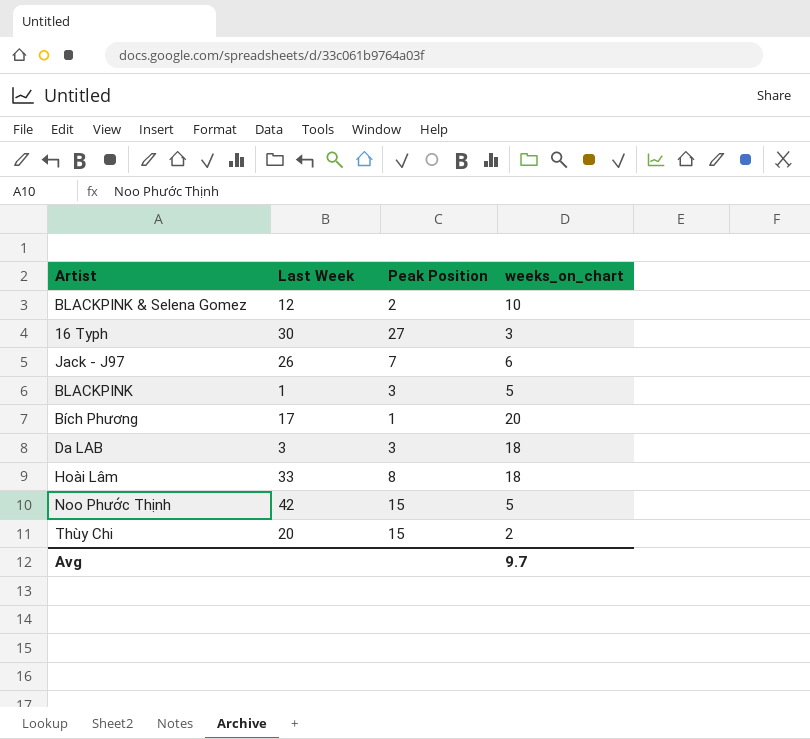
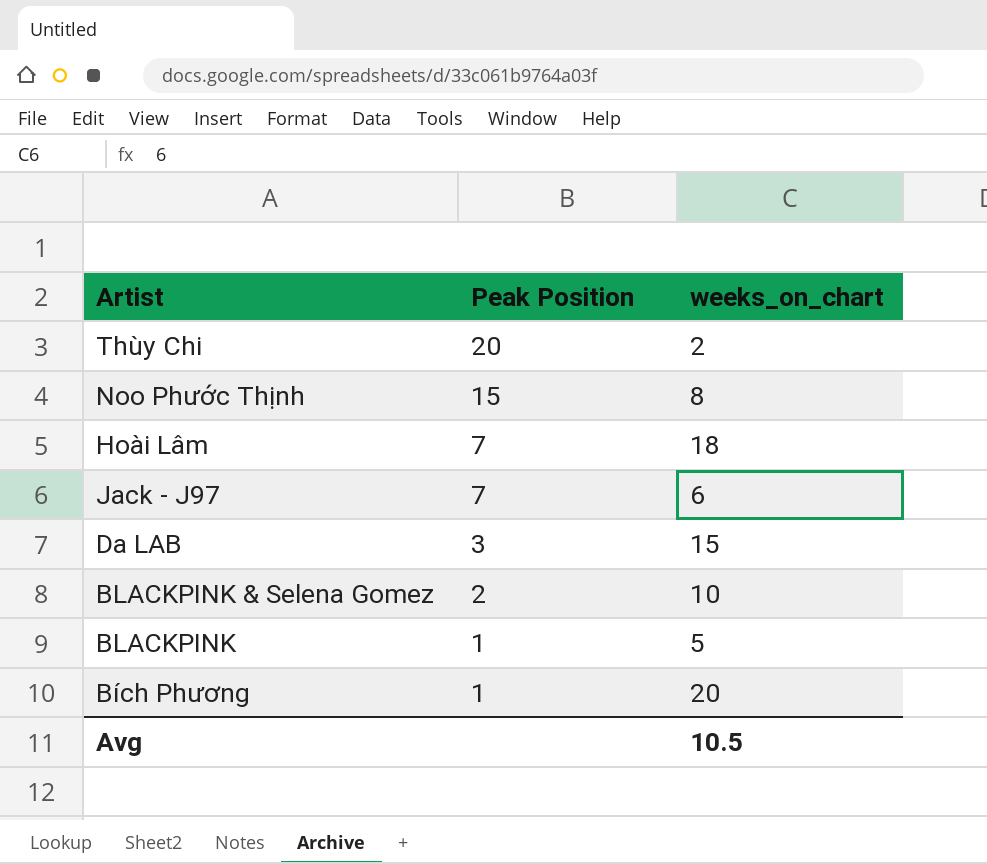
row order: none -> Peak Position descending
column Last Week | position: 2 -> none
row 16 Typh: 30 | 27 | 3 -> none
Thùy Chi | Peak Position: 15 -> 20
Noo Phước Thịnh | weeks_on_chart: 5 -> 8
Hoài Lâm | Peak Position: 8 -> 7
Da LAB | weeks_on_chart: 18 -> 15
BLACKPINK | Peak Position: 3 -> 1
Avg | weeks_on_chart: 9.7 -> 10.5

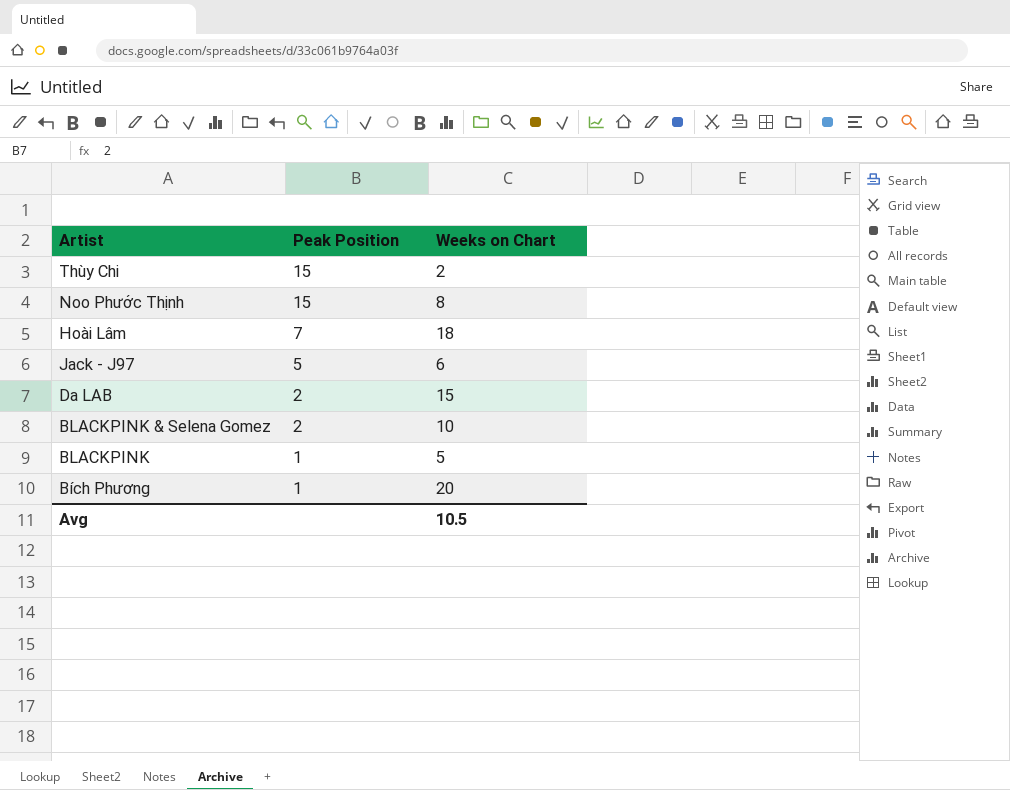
column name: weeks_on_chart -> Weeks on Chart
Thùy Chi | Peak Position: 20 -> 15
Jack - J97 | Peak Position: 7 -> 5
Da LAB | Peak Position: 3 -> 2

